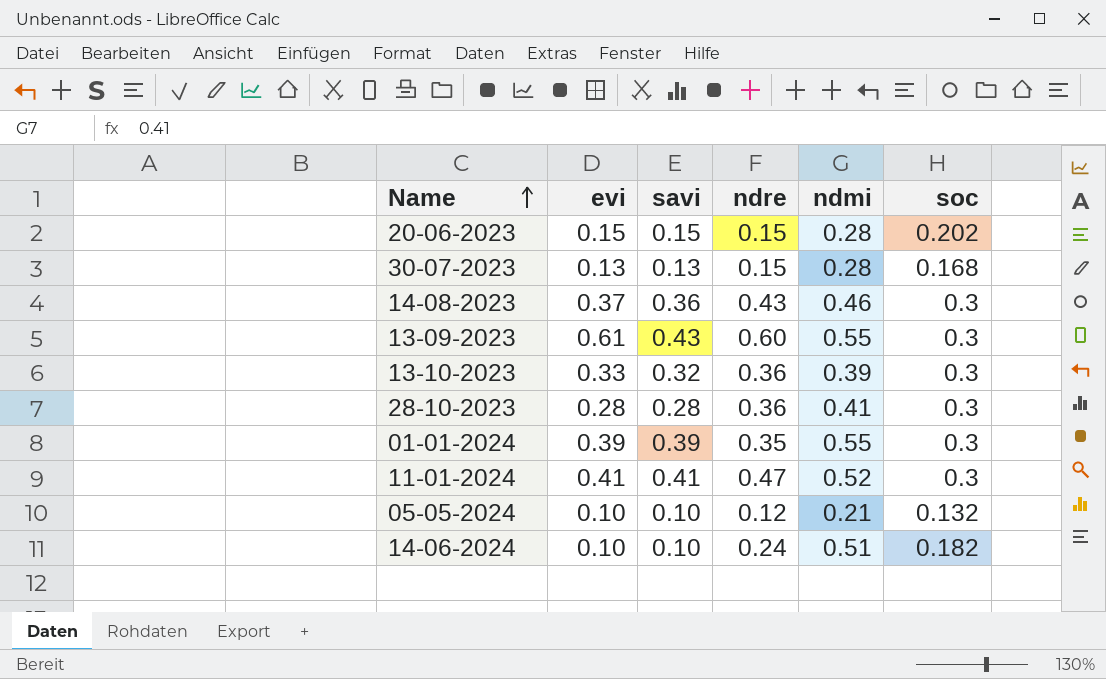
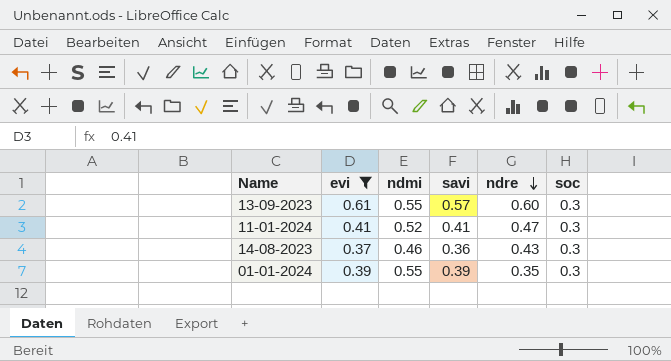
filter: none -> evi >= 0.37
row order: Name ascending -> ndre descending
column ndmi | position: 5 -> 3
13-09-2023 | savi: 0.43 -> 0.57

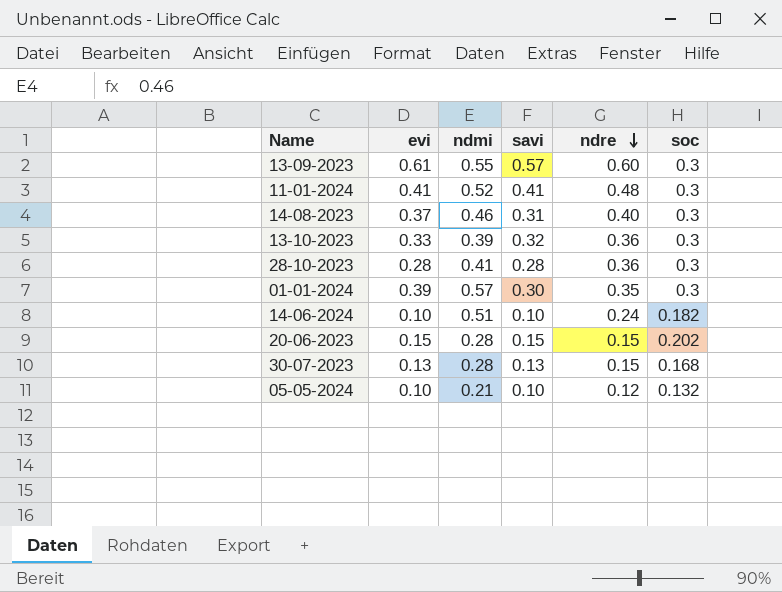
filter: evi >= 0.37 -> none
11-01-2024 | ndre: 0.47 -> 0.48
14-08-2023 | savi: 0.36 -> 0.31
14-08-2023 | ndre: 0.43 -> 0.40
01-01-2024 | ndmi: 0.55 -> 0.57
01-01-2024 | savi: 0.39 -> 0.30

